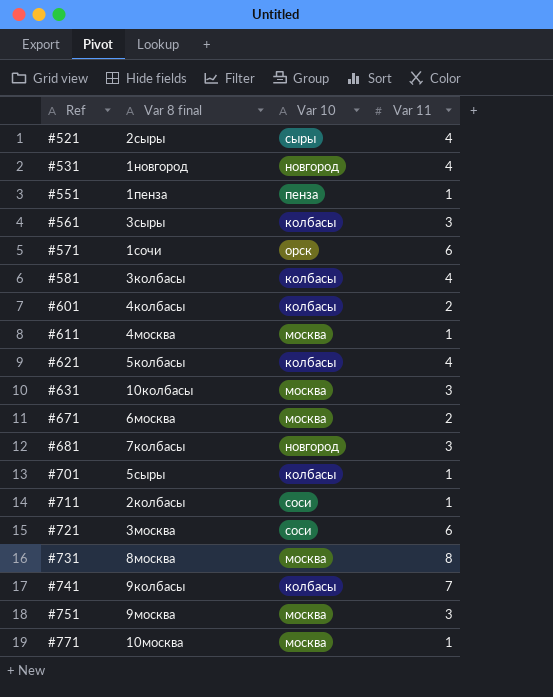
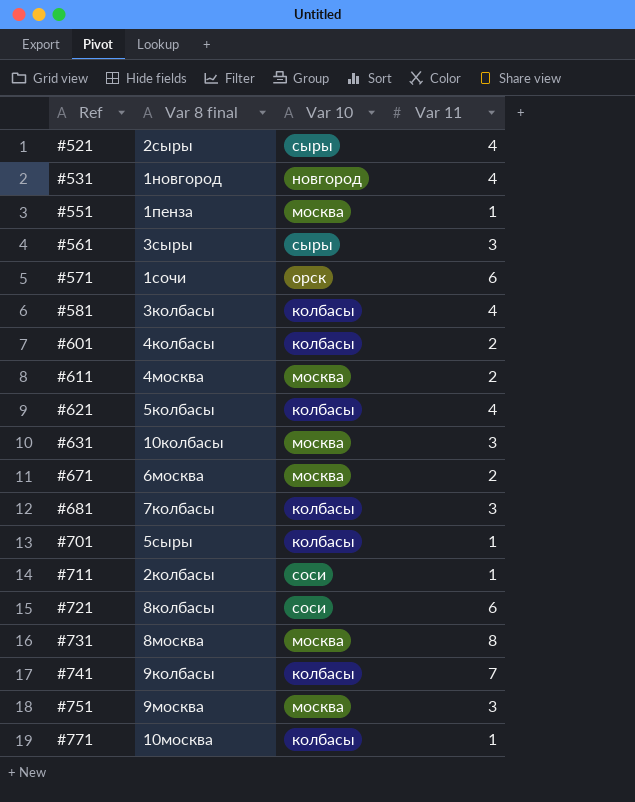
#551 | Var 10: пенза -> москва
#561 | Var 10: колбасы -> сыры
#611 | Var 11: 1 -> 2
#681 | Var 10: новгород -> колбасы
#721 | Var 8 final: 3москва -> 8колбасы
#771 | Var 10: москва -> колбасы

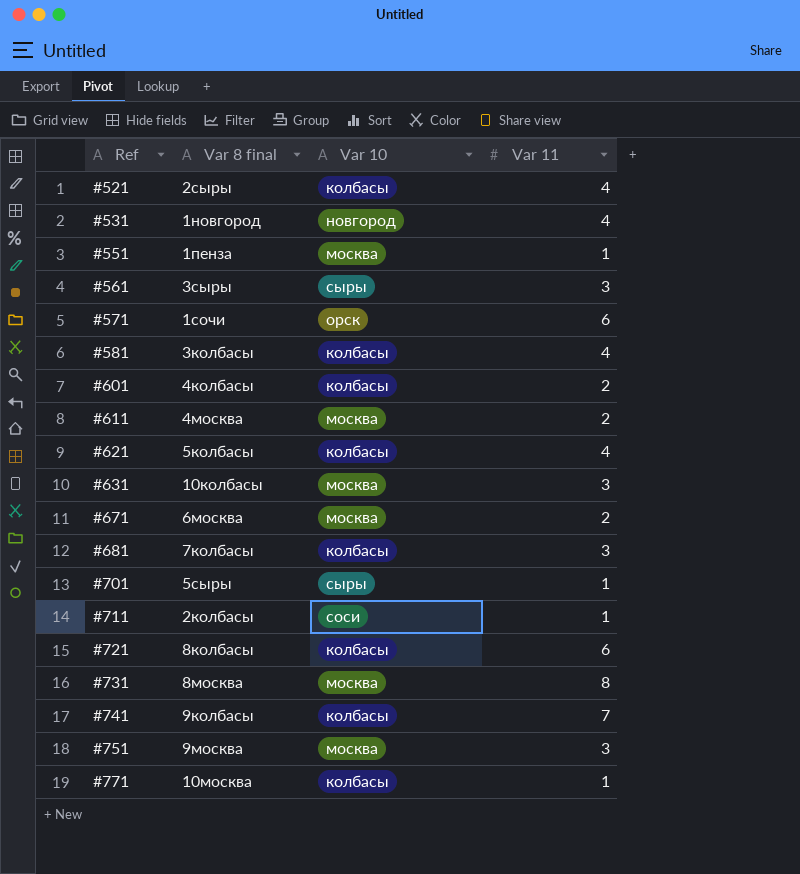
#521 | Var 10: сыры -> колбасы
#701 | Var 10: колбасы -> сыры
#721 | Var 10: соси -> колбасы

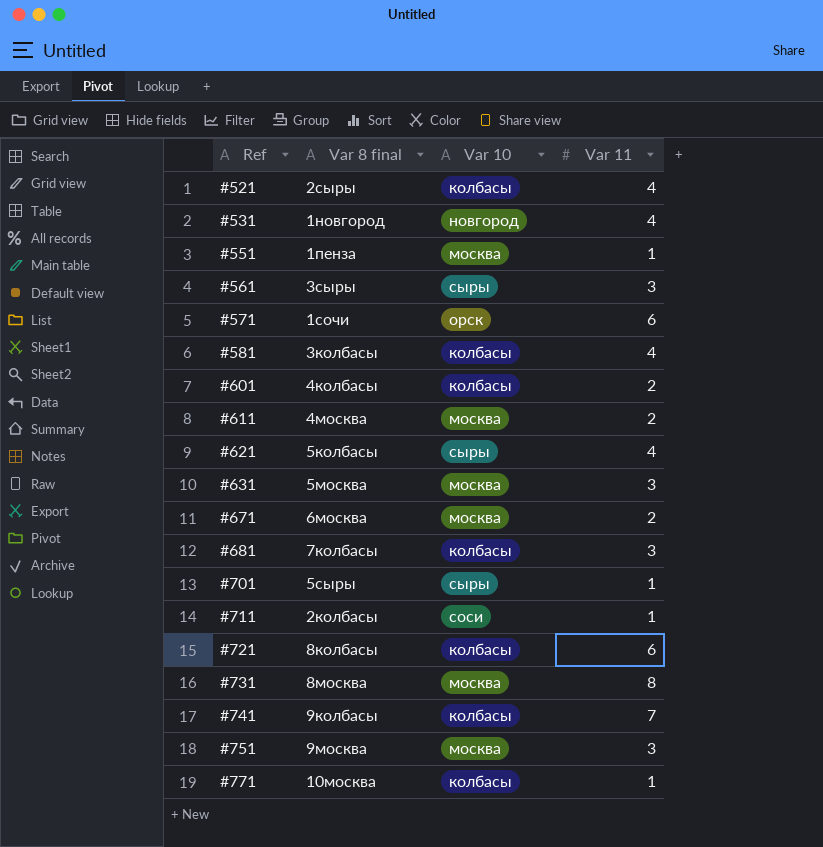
#621 | Var 10: колбасы -> сыры
#631 | Var 8 final: 10колбасы -> 5москва

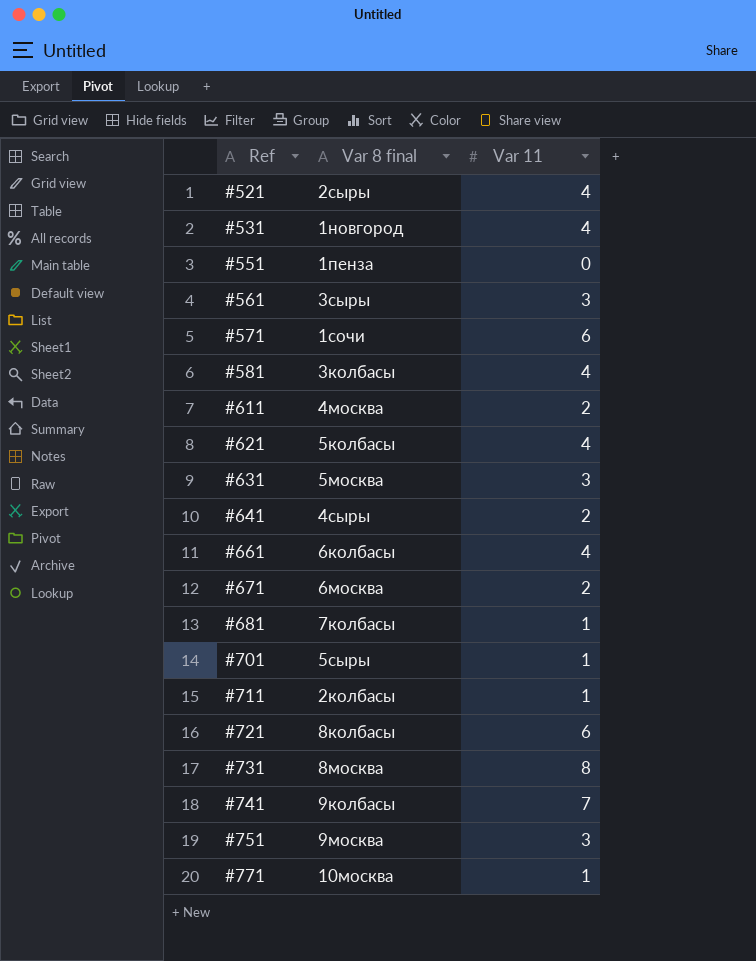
column Var 10 | position: 3 -> none
row #601: 4колбасы | колбасы | 2 -> none
#551 | Var 11: 1 -> 0
row #641: none -> 4сыры | 2
row #661: none -> 6колбасы | 4
#681 | Var 11: 3 -> 1

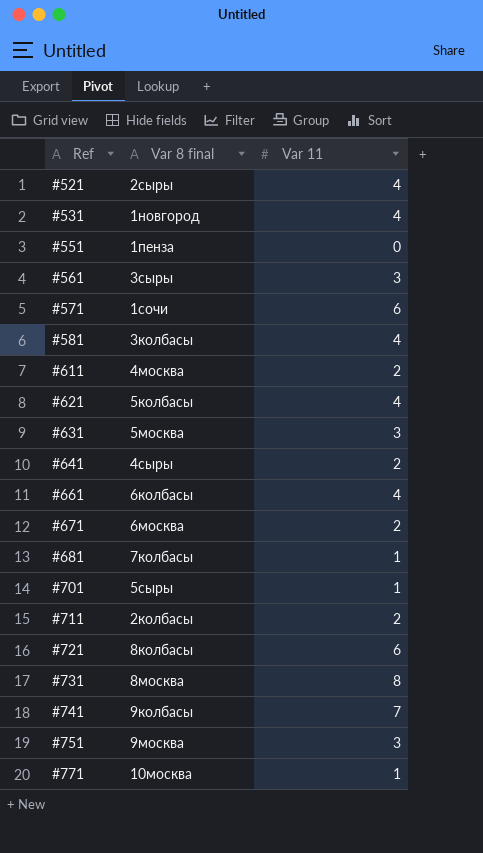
#711 | Var 11: 1 -> 2

